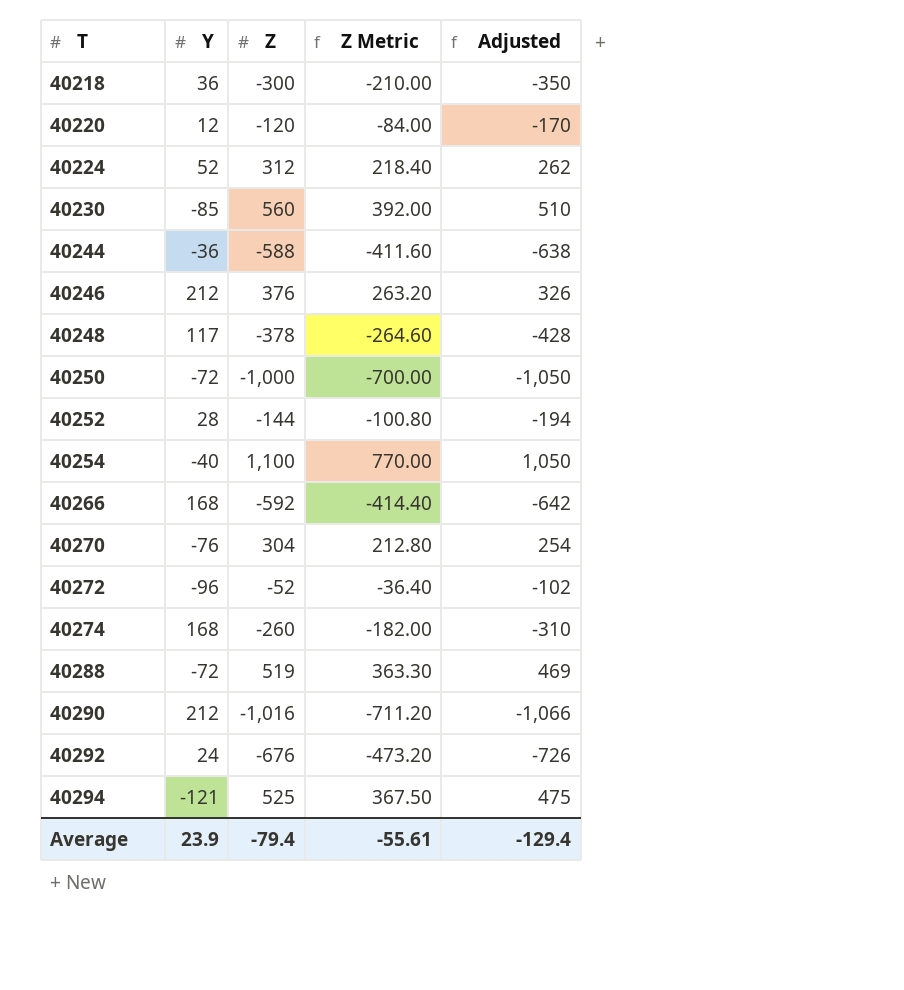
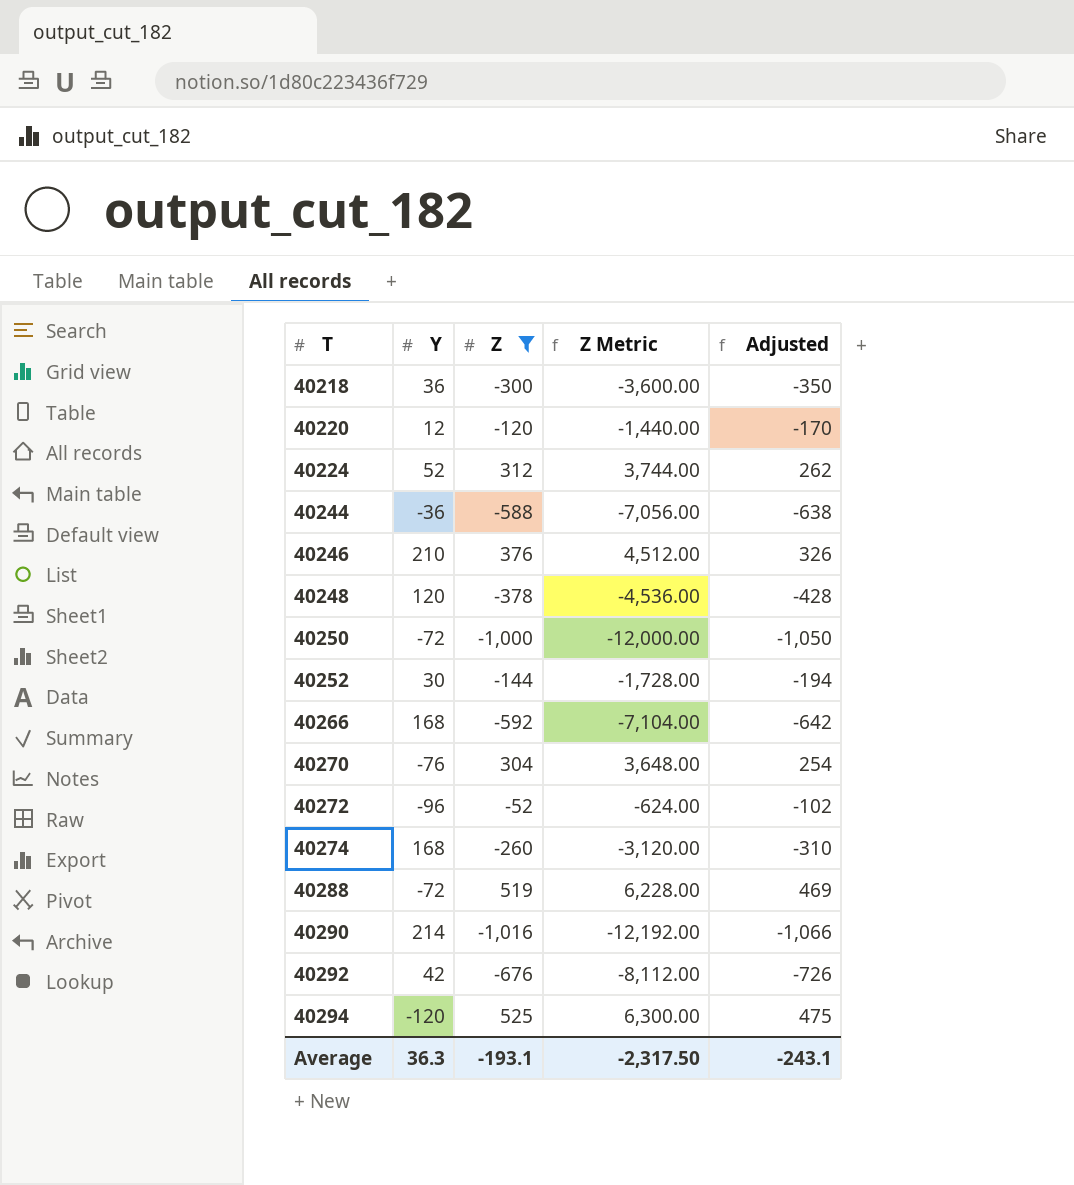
filter: none -> Z <= 525
column Z Metric | formula: [Z] * 0.7 -> [Z] * 12
40246 | Y: 212 -> 210
40248 | Y: 117 -> 120
40252 | Y: 28 -> 30
40290 | Y: 212 -> 214
40292 | Y: 24 -> 42
40294 | Y: -121 -> -120
Average | Y: 23.9 -> 36.3
Average | Z: -79.4 -> -193.1
Average | Z Metric: -55.61 -> -2,317.50
Average | Adjusted: -129.4 -> -243.1

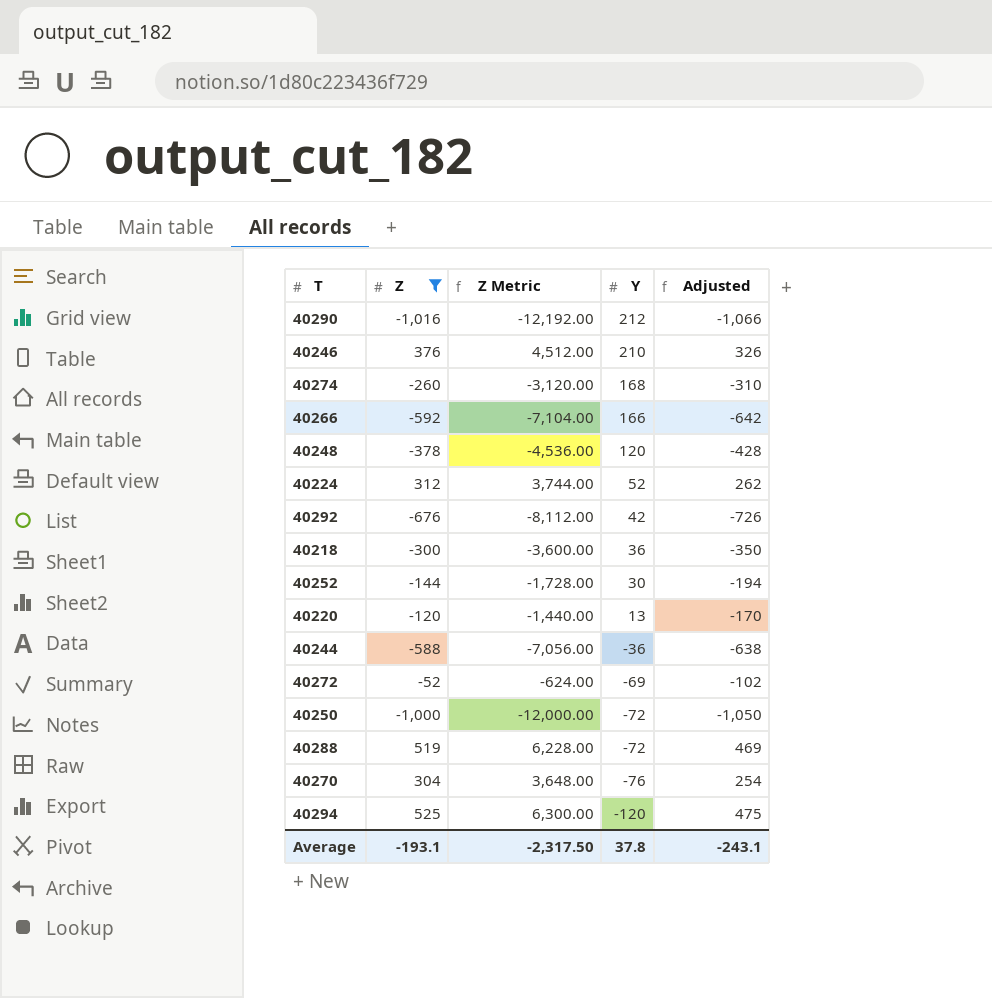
row order: T ascending -> Y descending
column Y | position: 2 -> 4
40290 | Y: 214 -> 212
40266 | Y: 168 -> 166
40220 | Y: 12 -> 13
40272 | Y: -96 -> -69
Average | Y: 36.3 -> 37.8

